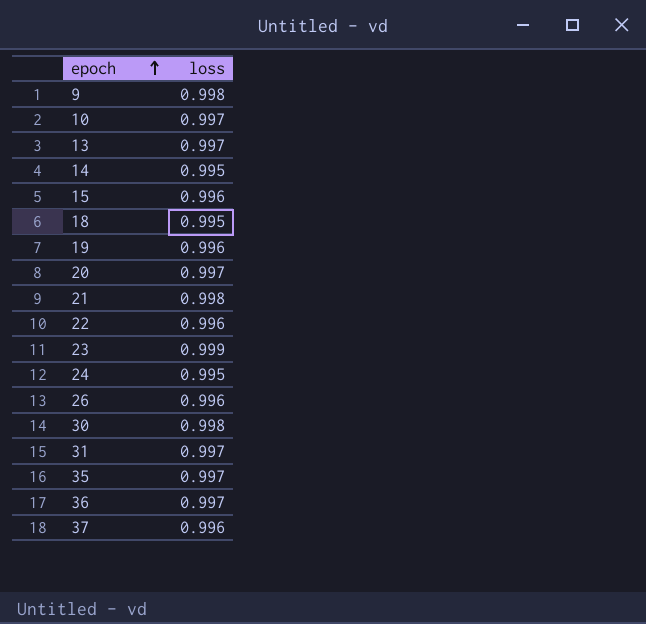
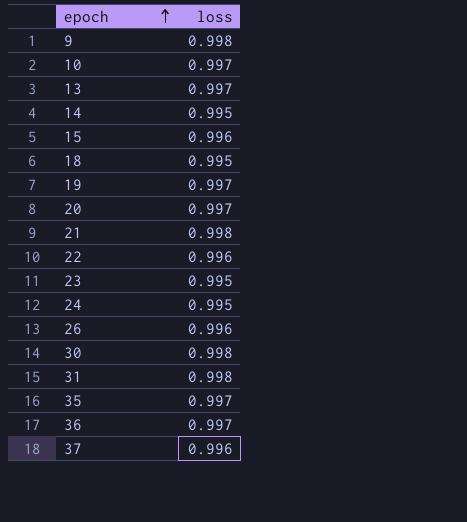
19 | loss: 0.996 -> 0.997
23 | loss: 0.999 -> 0.995
31 | loss: 0.997 -> 0.998

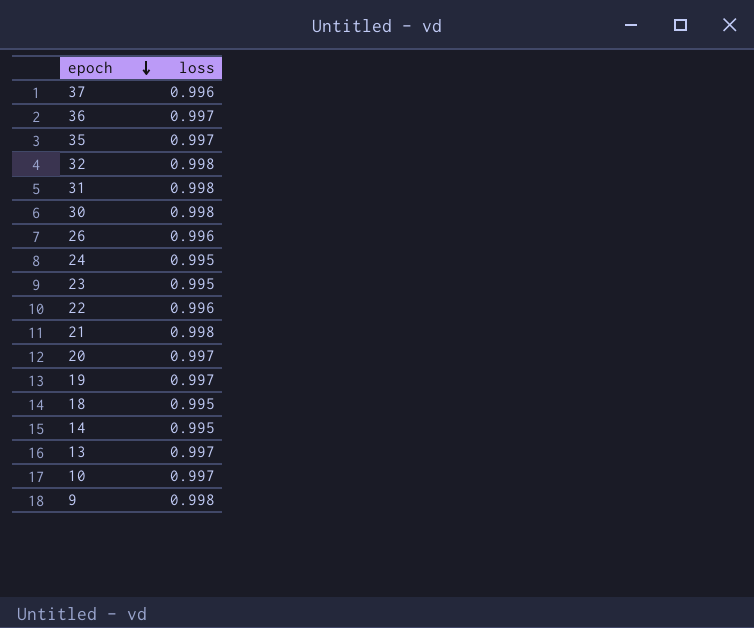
row order: epoch ascending -> epoch descending
row 15: 0.996 -> none
row 32: none -> 0.998

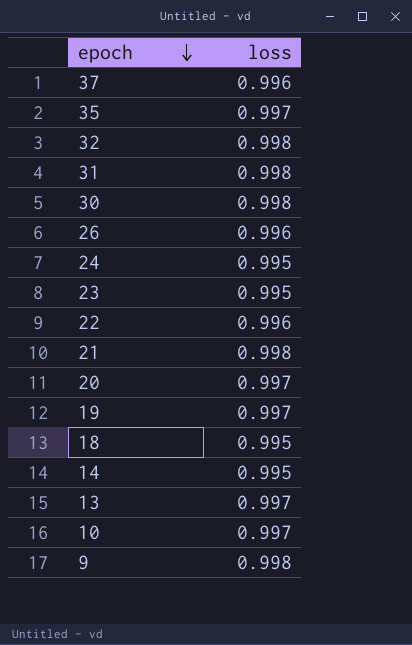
row 36: 0.997 -> none

